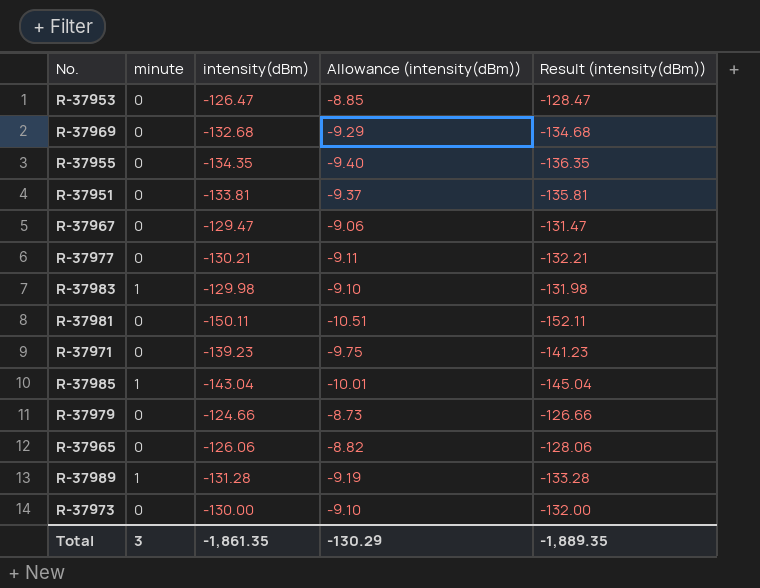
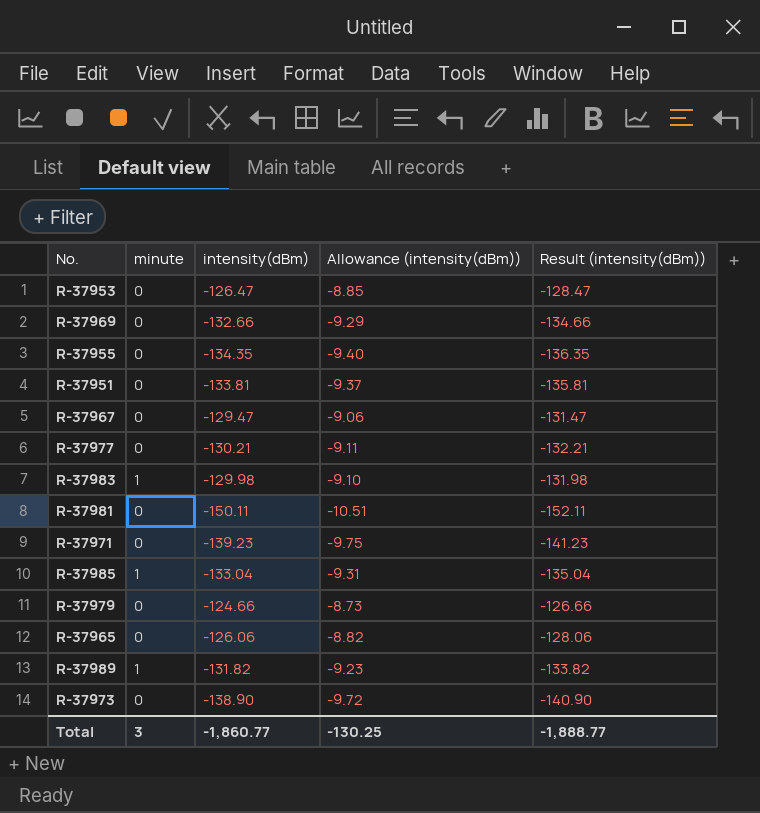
R-37969 | intensity(dBm): -132.68 -> -132.66
R-37969 | Result (intensity(dBm)): -134.68 -> -134.66
R-37985 | intensity(dBm): -143.04 -> -133.04
R-37985 | Allowance (intensity(dBm)): -10.01 -> -9.31
R-37985 | Result (intensity(dBm)): -145.04 -> -135.04
R-37989 | intensity(dBm): -131.28 -> -131.82
R-37989 | Allowance (intensity(dBm)): -9.19 -> -9.23
R-37989 | Result (intensity(dBm)): -133.28 -> -133.82
R-37973 | intensity(dBm): -130.00 -> -138.90
R-37973 | Allowance (intensity(dBm)): -9.10 -> -9.72
R-37973 | Result (intensity(dBm)): -132.00 -> -140.90
Total | intensity(dBm): -1,861.35 -> -1,860.77
Total | Allowance (intensity(dBm)): -130.29 -> -130.25
Total | Result (intensity(dBm)): -1,889.35 -> -1,888.77

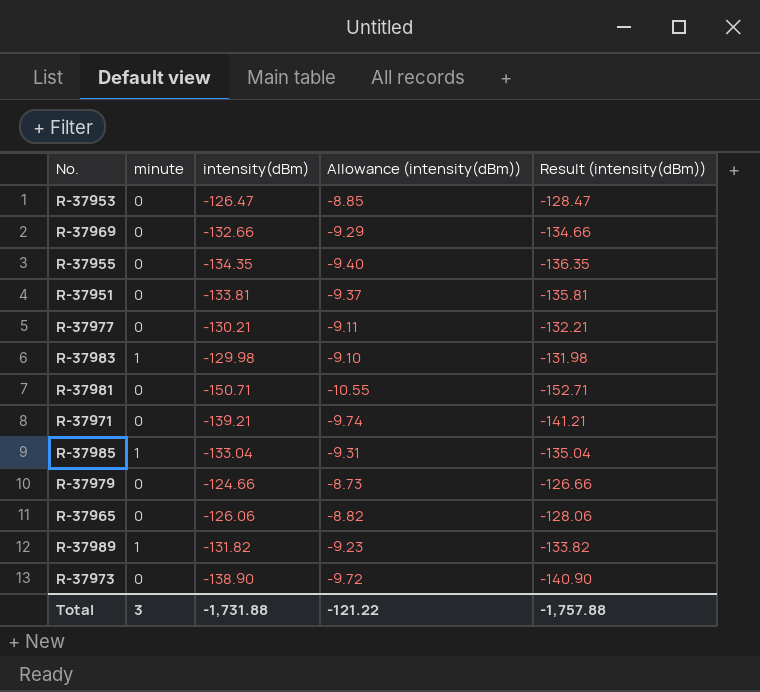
row R-37967: 0 | -129.47 | -9.06 | -131.47 -> none
R-37981 | intensity(dBm): -150.11 -> -150.71
R-37981 | Allowance (intensity(dBm)): -10.51 -> -10.55
R-37981 | Result (intensity(dBm)): -152.11 -> -152.71
R-37971 | intensity(dBm): -139.23 -> -139.21
R-37971 | Allowance (intensity(dBm)): -9.75 -> -9.74
R-37971 | Result (intensity(dBm)): -141.23 -> -141.21
Total | intensity(dBm): -1,860.77 -> -1,731.88
Total | Allowance (intensity(dBm)): -130.25 -> -121.22
Total | Result (intensity(dBm)): -1,888.77 -> -1,757.88

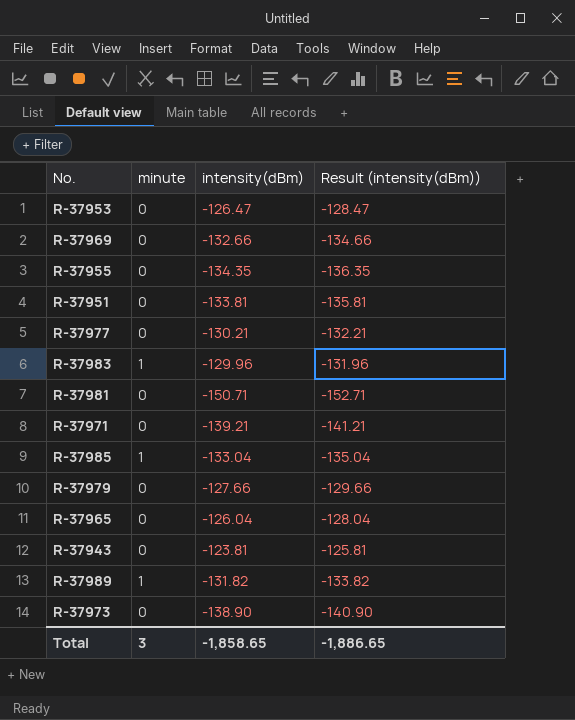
column Allowance (intensity(dBm)) | formula: [intensity(dBm)] * 0.07 -> none
R-37983 | intensity(dBm): -129.98 -> -129.96
R-37983 | Result (intensity(dBm)): -131.98 -> -131.96
R-37979 | intensity(dBm): -124.66 -> -127.66
R-37979 | Result (intensity(dBm)): -126.66 -> -129.66
R-37965 | intensity(dBm): -126.06 -> -126.04
R-37965 | Result (intensity(dBm)): -128.06 -> -128.04
row R-37943: none -> 0 | -123.81 | -125.81
Total | intensity(dBm): -1,731.88 -> -1,858.65
Total | Result (intensity(dBm)): -1,757.88 -> -1,886.65

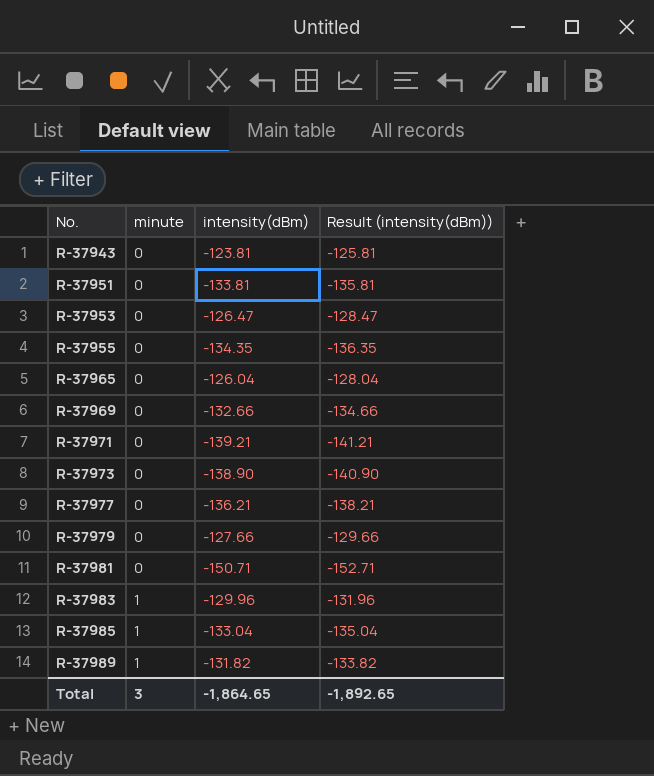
row order: none -> No. ascending
R-37977 | intensity(dBm): -130.21 -> -136.21
R-37977 | Result (intensity(dBm)): -132.21 -> -138.21
Total | intensity(dBm): -1,858.65 -> -1,864.65
Total | Result (intensity(dBm)): -1,886.65 -> -1,892.65

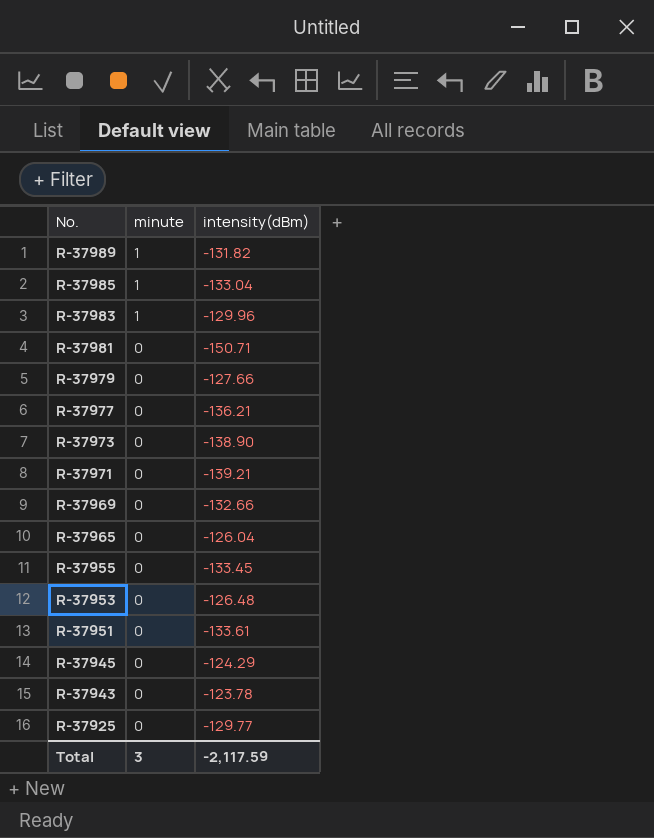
row order: No. ascending -> No. descending
column Result (intensity(dBm)) | formula: [intensity(dBm)] - 2 -> none
R-37955 | intensity(dBm): -134.35 -> -133.45
R-37953 | intensity(dBm): -126.47 -> -126.48
R-37951 | intensity(dBm): -133.81 -> -133.61
row R-37945: none -> 0 | -124.29
R-37943 | intensity(dBm): -123.81 -> -123.78
row R-37925: none -> 0 | -129.77
Total | intensity(dBm): -1,864.65 -> -2,117.59

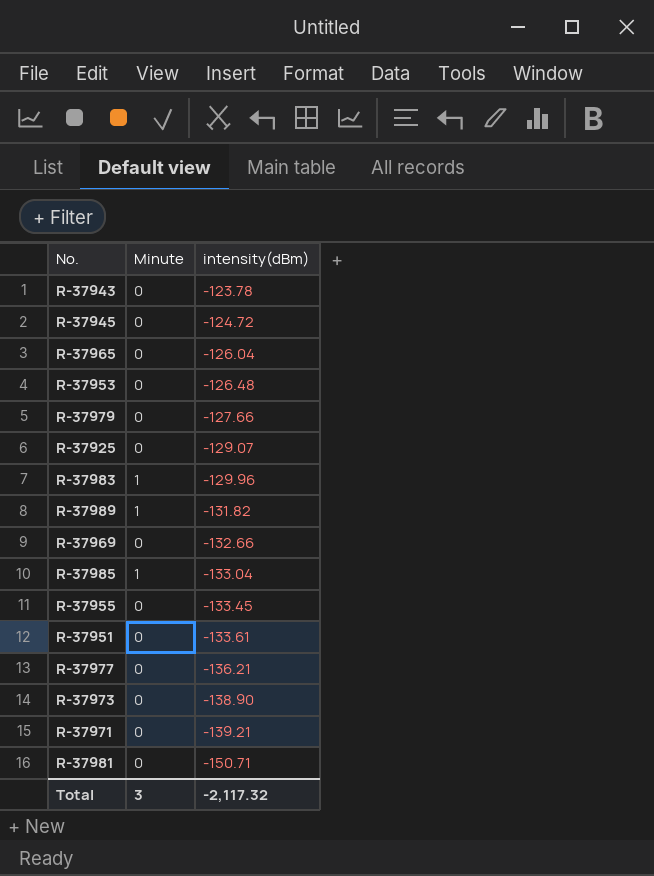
row order: No. descending -> intensity(dBm) descending
column name: minute -> Minute
R-37945 | intensity(dBm): -124.29 -> -124.72
R-37925 | intensity(dBm): -129.77 -> -129.07
Total | intensity(dBm): -2,117.59 -> -2,117.32

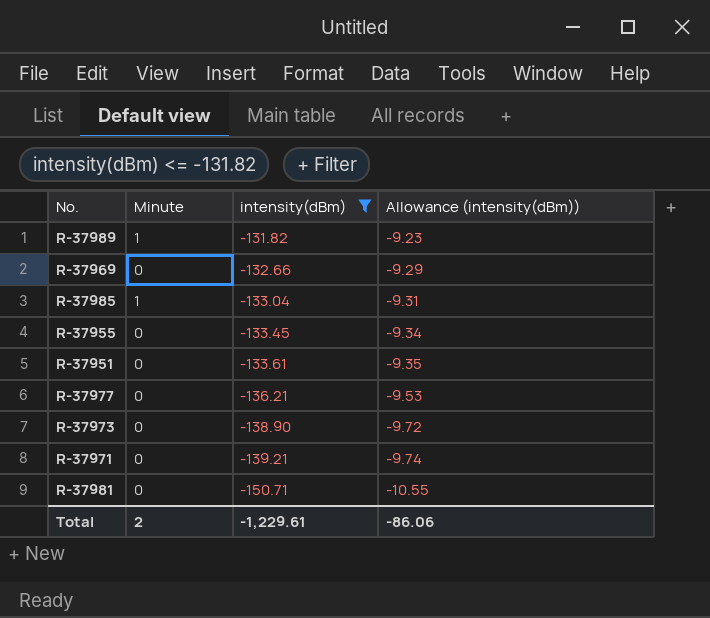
filter: none -> intensity(dBm) <= -131.82
column Allowance (intensity(dBm)) | formula: none -> [intensity(dBm)] * 0.07
Total | Minute: 3 -> 2
Total | intensity(dBm): -2,117.32 -> -1,229.61

